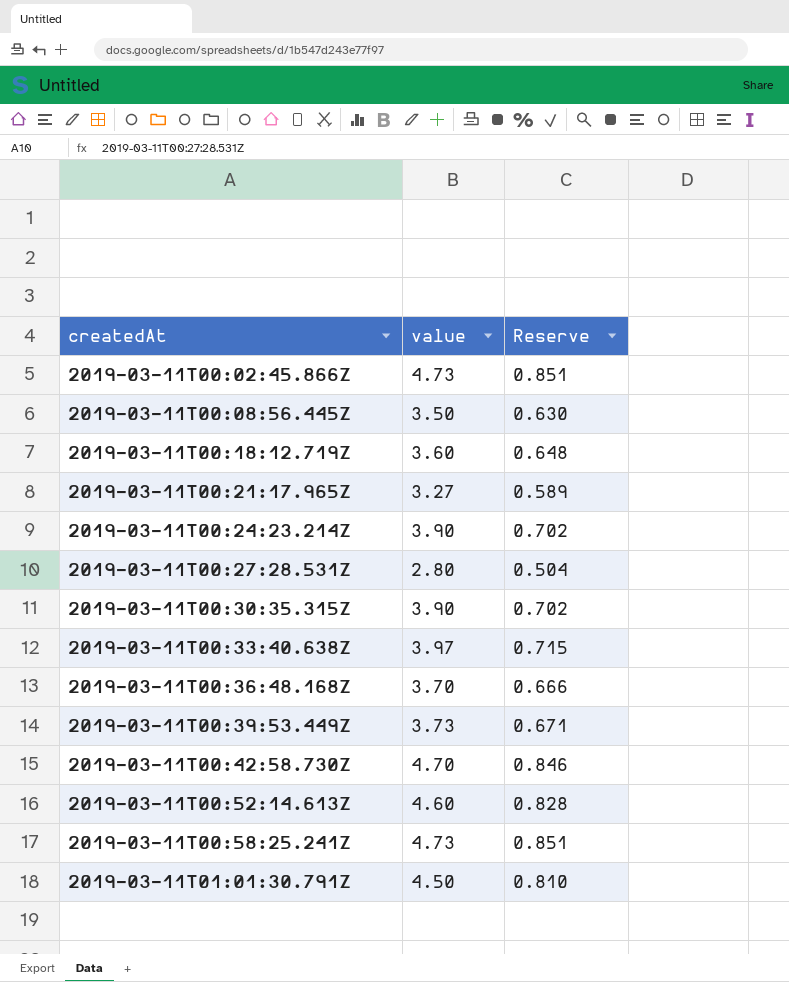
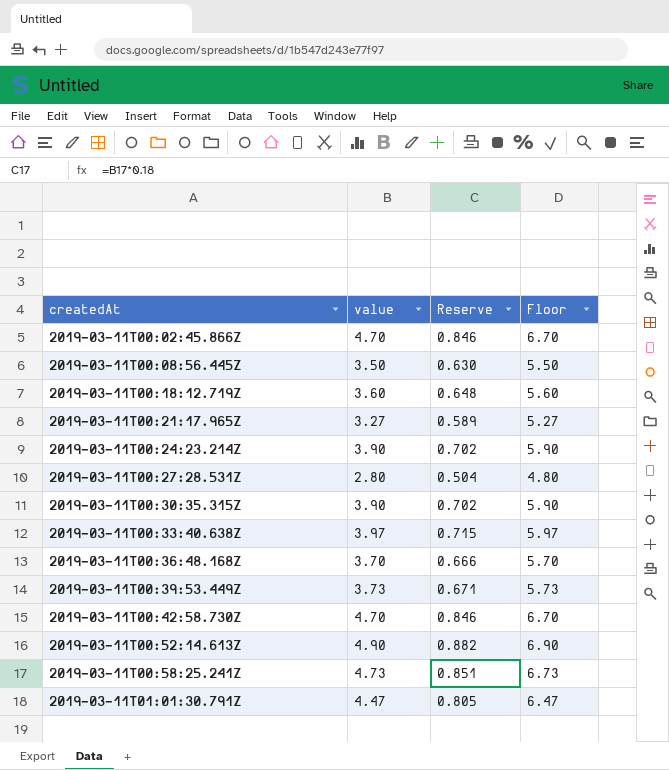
column Floor | formula: none -> [value] + 2
2019-03-11T00:02:45.866Z | value: 4.73 -> 4.70
2019-03-11T00:02:45.866Z | Reserve: 0.851 -> 0.846
2019-03-11T00:52:14.613Z | value: 4.60 -> 4.90
2019-03-11T00:52:14.613Z | Reserve: 0.828 -> 0.882
2019-03-11T01:01:30.791Z | value: 4.50 -> 4.47
2019-03-11T01:01:30.791Z | Reserve: 0.810 -> 0.805

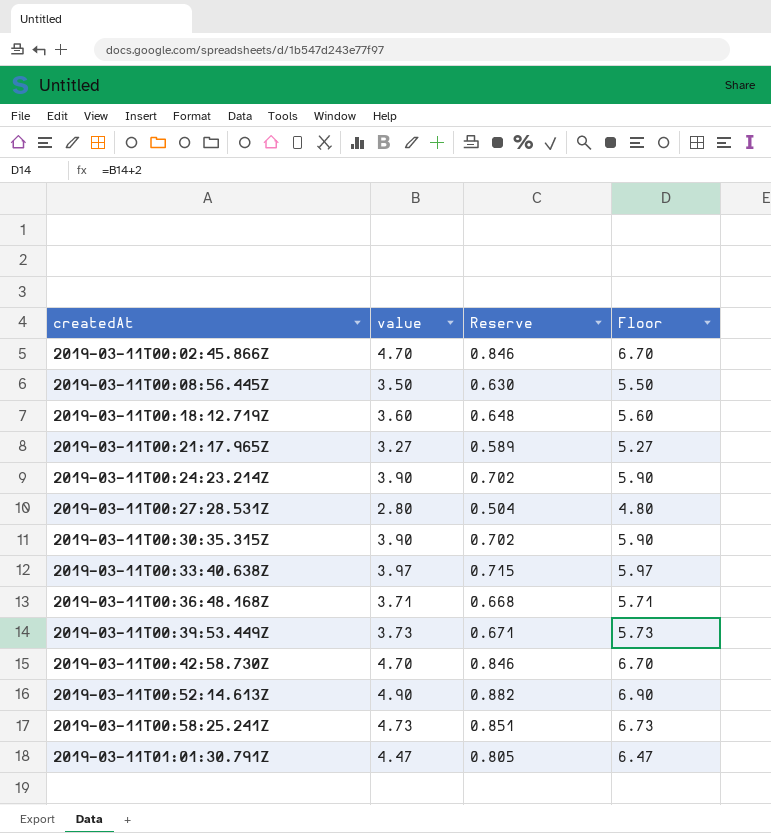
2019-03-11T00:36:48.168Z | value: 3.70 -> 3.71
2019-03-11T00:36:48.168Z | Reserve: 0.666 -> 0.668
2019-03-11T00:36:48.168Z | Floor: 5.70 -> 5.71

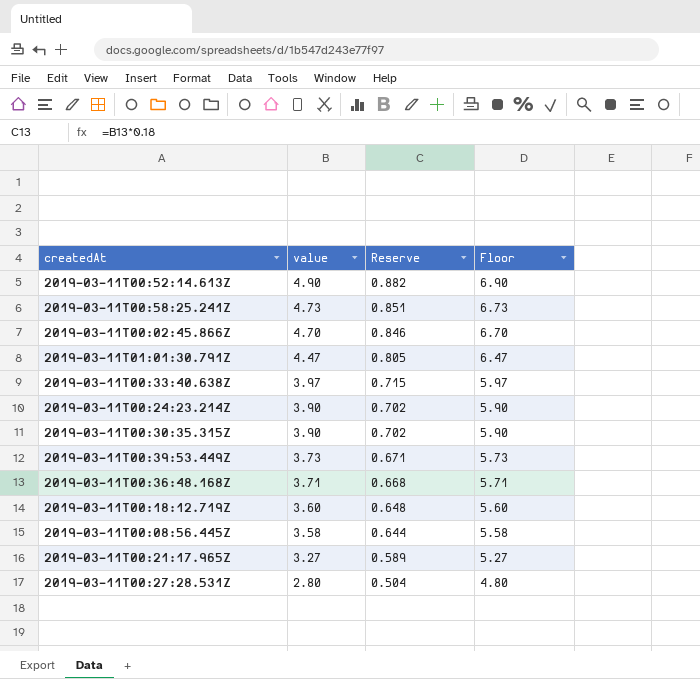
row order: createdAt ascending -> value descending
row 2019-03-11T00:42:58.730Z: 4.70 | 0.846 | 6.70 -> none
2019-03-11T00:08:56.445Z | value: 3.50 -> 3.58
2019-03-11T00:08:56.445Z | Reserve: 0.630 -> 0.644
2019-03-11T00:08:56.445Z | Floor: 5.50 -> 5.58

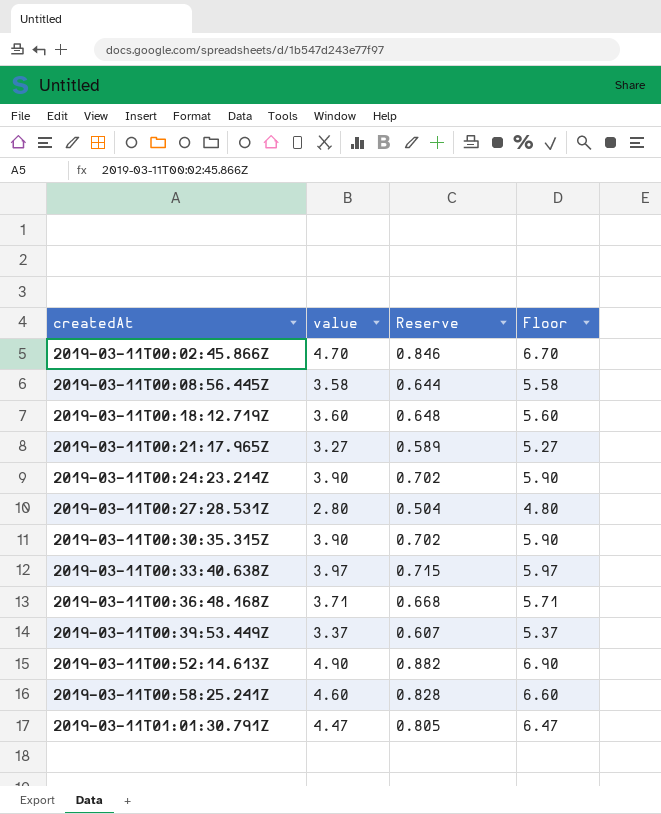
row order: value descending -> createdAt ascending
2019-03-11T00:39:53.449Z | value: 3.73 -> 3.37
2019-03-11T00:39:53.449Z | Reserve: 0.671 -> 0.607
2019-03-11T00:39:53.449Z | Floor: 5.73 -> 5.37
2019-03-11T00:58:25.241Z | value: 4.73 -> 4.60
2019-03-11T00:58:25.241Z | Reserve: 0.851 -> 0.828
2019-03-11T00:58:25.241Z | Floor: 6.73 -> 6.60

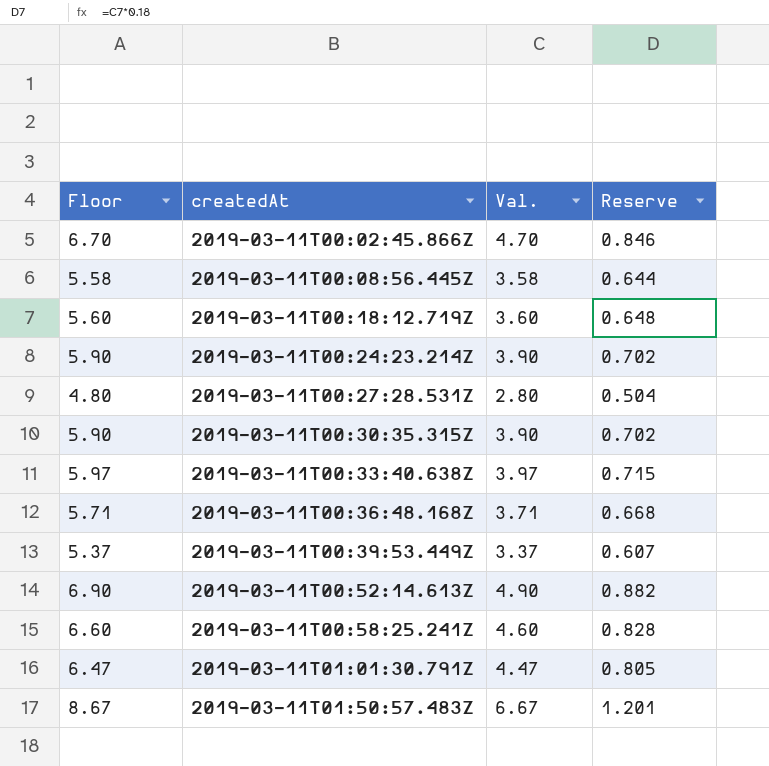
column Floor | position: 4 -> 1
column name: value -> Val.
row 2019-03-11T00:21:17.965Z: 3.27 | 0.589 | 5.27 -> none
row 2019-03-11T01:50:57.483Z: none -> 8.67 | 6.67 | 1.201

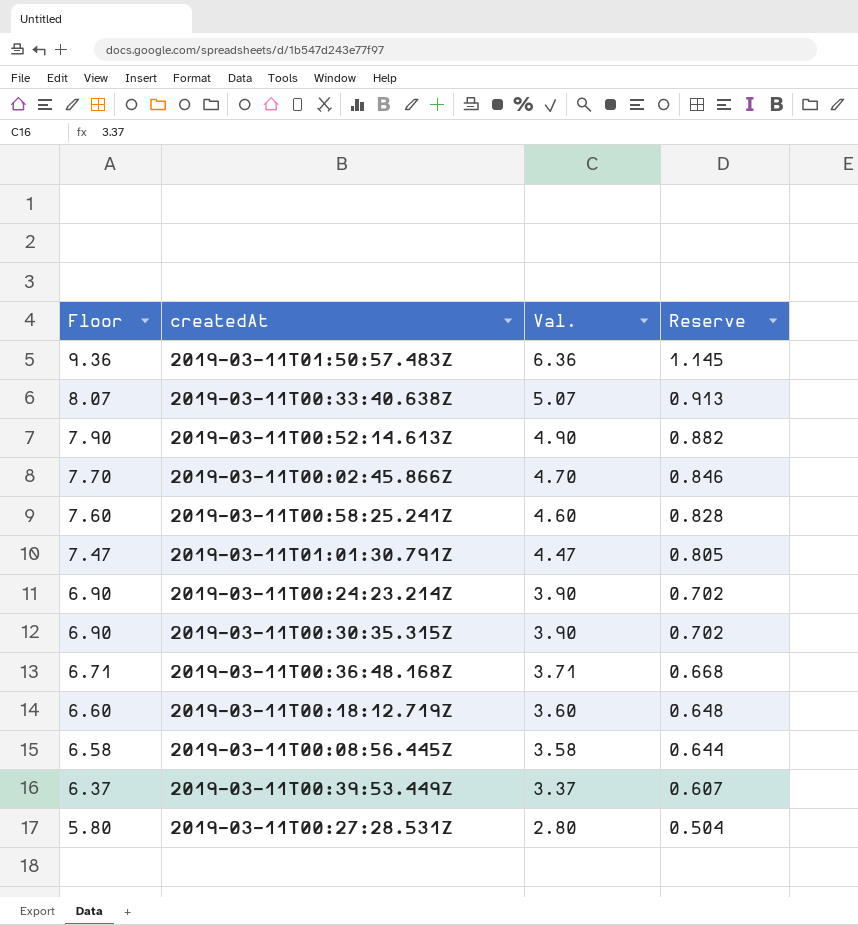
row order: createdAt ascending -> Floor descending
column Floor | formula: [Val.] + 2 -> [Val.] + 3
2019-03-11T01:50:57.483Z | Val.: 6.67 -> 6.36
2019-03-11T01:50:57.483Z | Reserve: 1.201 -> 1.145
2019-03-11T00:33:40.638Z | Val.: 3.97 -> 5.07
2019-03-11T00:33:40.638Z | Reserve: 0.715 -> 0.913

